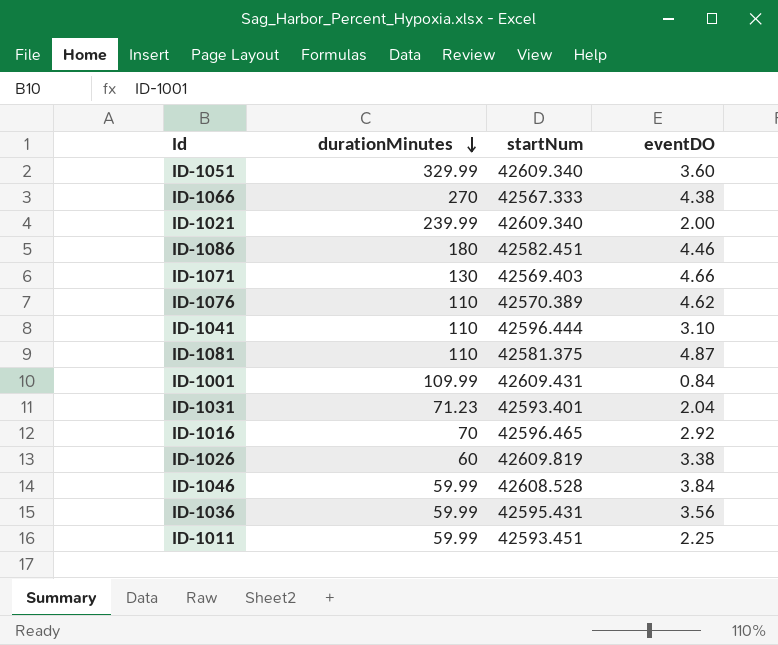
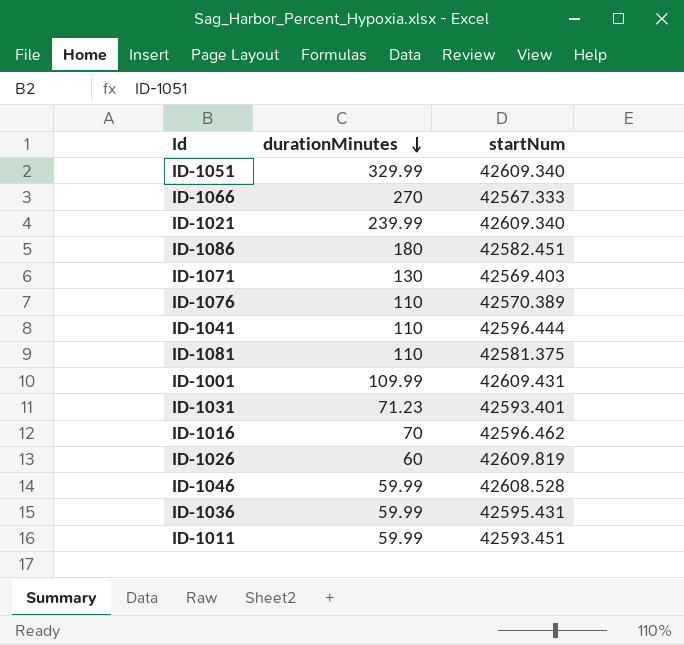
column eventDO | position: 4 -> none
ID-1016 | startNum: 42596.465 -> 42596.462

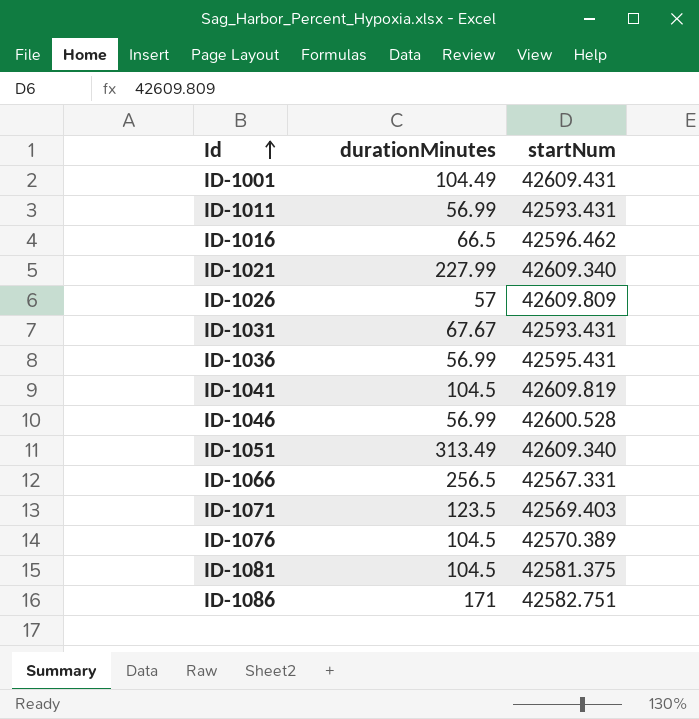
row order: durationMinutes descending -> Id ascending
ID-1001 | durationMinutes: 109.99 -> 104.49
ID-1011 | durationMinutes: 59.99 -> 56.99
ID-1011 | startNum: 42593.451 -> 42593.431
ID-1016 | durationMinutes: 70 -> 66.5
ID-1021 | durationMinutes: 239.99 -> 227.99
ID-1026 | durationMinutes: 60 -> 57
ID-1026 | startNum: 42609.819 -> 42609.809
ID-1031 | durationMinutes: 71.23 -> 67.67
ID-1031 | startNum: 42593.401 -> 42593.431
ID-1036 | durationMinutes: 59.99 -> 56.99
ID-1041 | durationMinutes: 110 -> 104.5
ID-1041 | startNum: 42596.444 -> 42609.819
ID-1046 | durationMinutes: 59.99 -> 56.99
ID-1046 | startNum: 42608.528 -> 42600.528
ID-1051 | durationMinutes: 329.99 -> 313.49
ID-1066 | durationMinutes: 270 -> 256.5
ID-1066 | startNum: 42567.333 -> 42567.331
ID-1071 | durationMinutes: 130 -> 123.5
ID-1076 | durationMinutes: 110 -> 104.5
ID-1081 | durationMinutes: 110 -> 104.5
ID-1086 | durationMinutes: 180 -> 171
ID-1086 | startNum: 42582.451 -> 42582.751

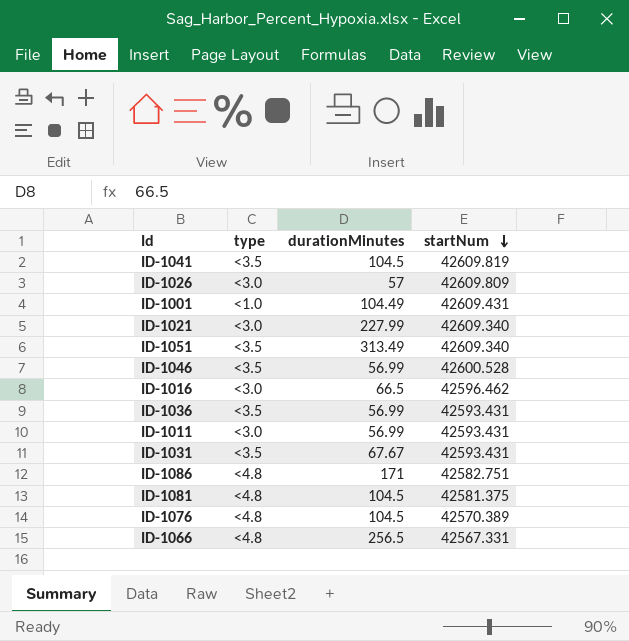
row order: Id ascending -> startNum descending
column type | position: none -> 2
row ID-1071: 123.5 | 42569.403 -> none
ID-1036 | startNum: 42595.431 -> 42593.431

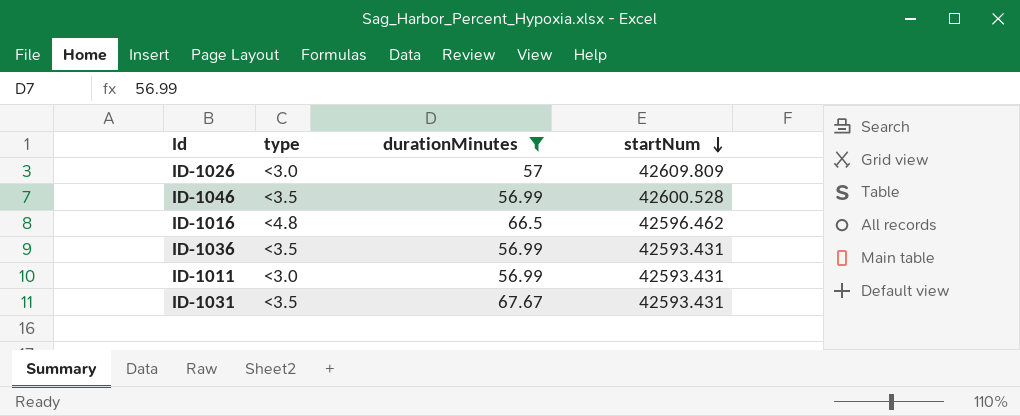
filter: none -> durationMinutes <= 67.67
ID-1016 | type: <3.0 -> <4.8

